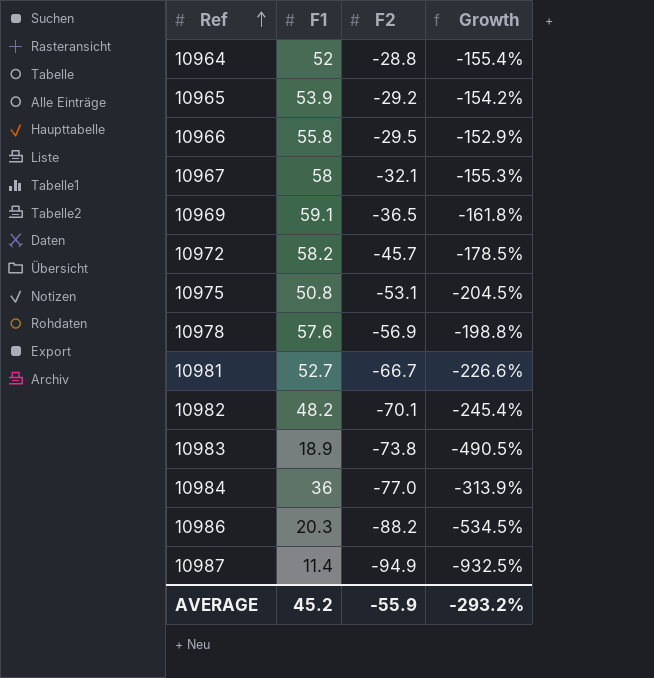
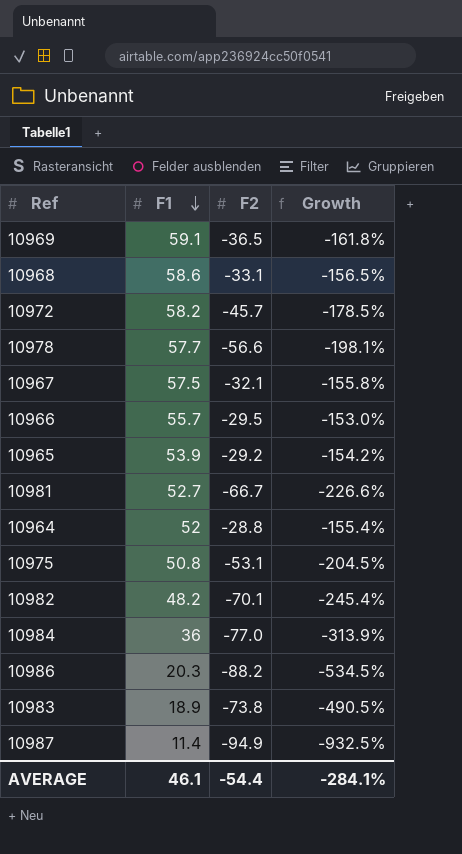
row order: Ref ascending -> F1 descending
row 10968: none -> 58.6 | -33.1 | -156.5%
10978 | F1: 57.6 -> 57.7
10978 | F2: -56.9 -> -56.6
10978 | Growth: -198.8% -> -198.1%
10967 | F1: 58 -> 57.5
10967 | Growth: -155.3% -> -155.8%
10966 | F1: 55.8 -> 55.7
10966 | Growth: -152.9% -> -153.0%
AVERAGE | F1: 45.2 -> 46.1
AVERAGE | F2: -55.9 -> -54.4
AVERAGE | Growth: -293.2% -> -284.1%

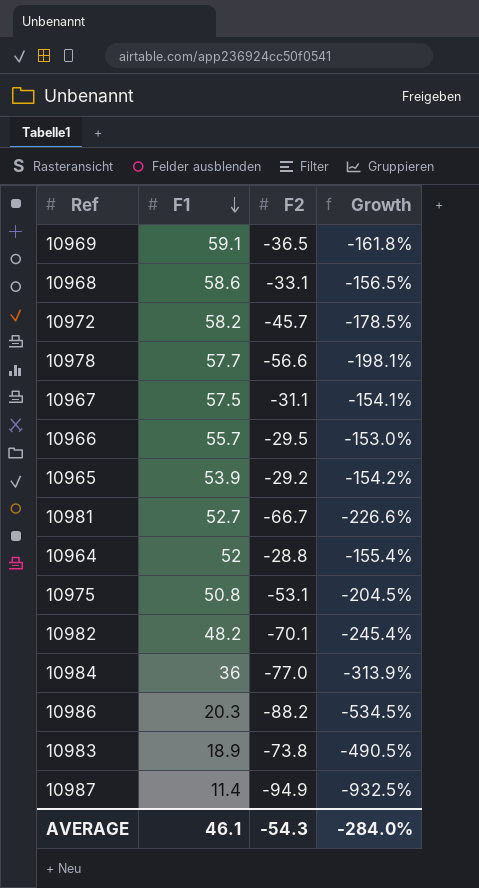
10967 | F2: -32.1 -> -31.1
10967 | Growth: -155.8% -> -154.1%
AVERAGE | F2: -54.4 -> -54.3
AVERAGE | Growth: -284.1% -> -284.0%

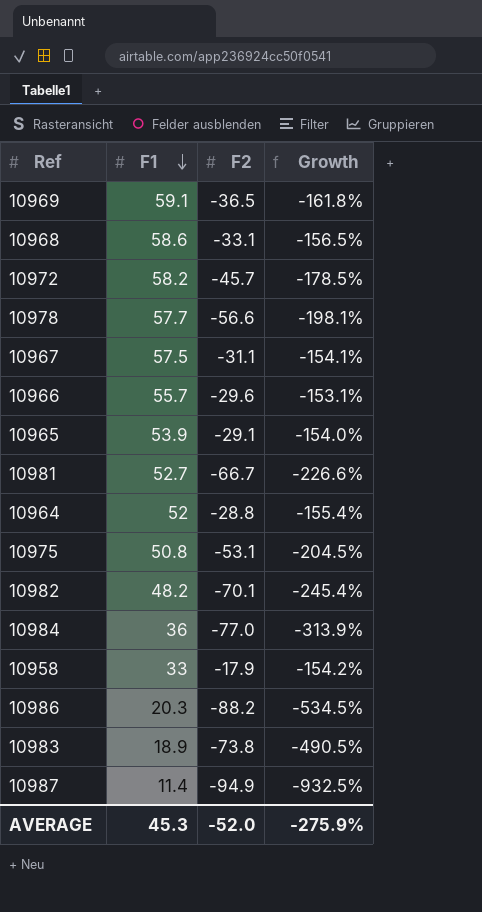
10966 | F2: -29.5 -> -29.6
10966 | Growth: -153.0% -> -153.1%
10965 | F2: -29.2 -> -29.1
10965 | Growth: -154.2% -> -154.0%
row 10958: none -> 33 | -17.9 | -154.2%
AVERAGE | F1: 46.1 -> 45.3
AVERAGE | F2: -54.3 -> -52.0
AVERAGE | Growth: -284.0% -> -275.9%

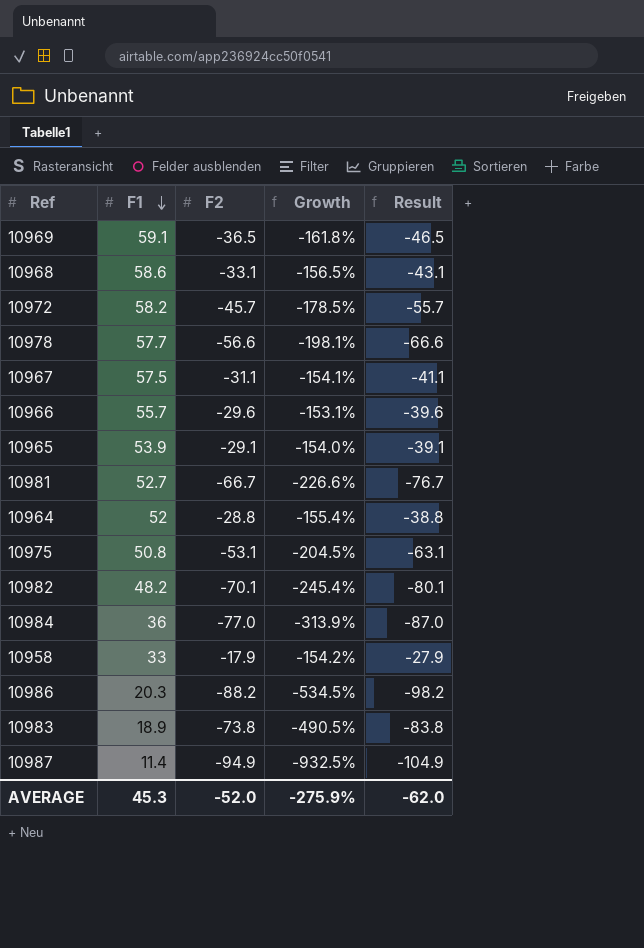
column Result | formula: none -> [F2] - 10

